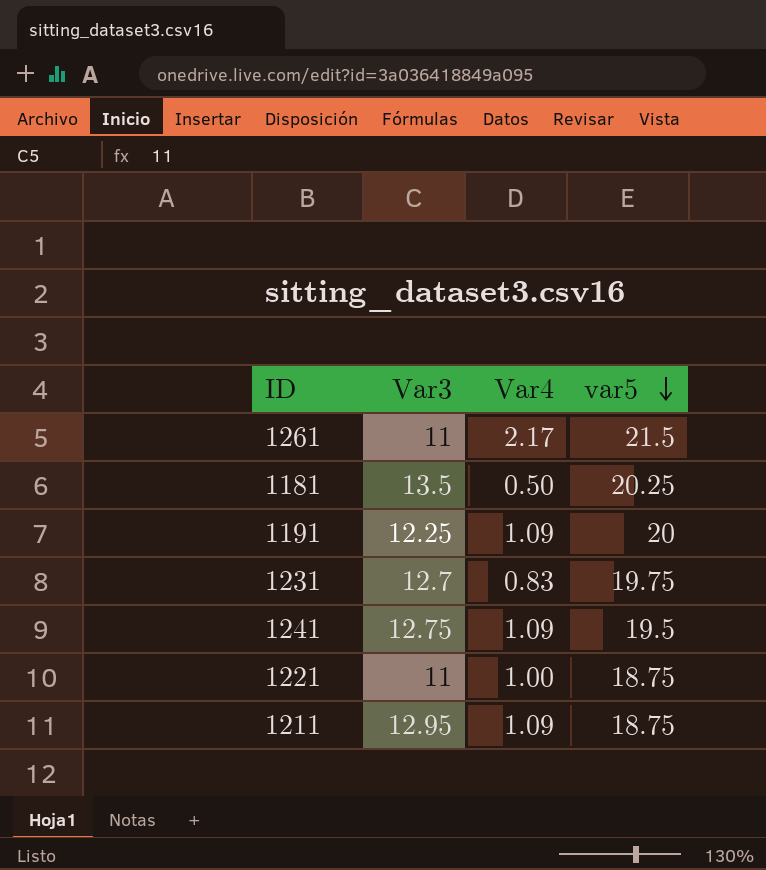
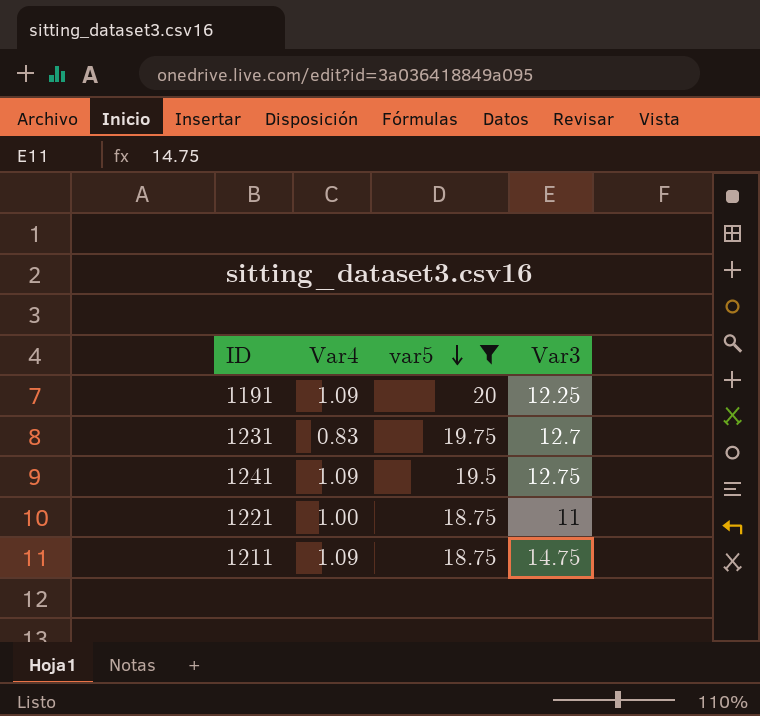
filter: none -> var5 <= 20
column Var3 | position: 2 -> 4
1211 | Var3: 12.95 -> 14.75

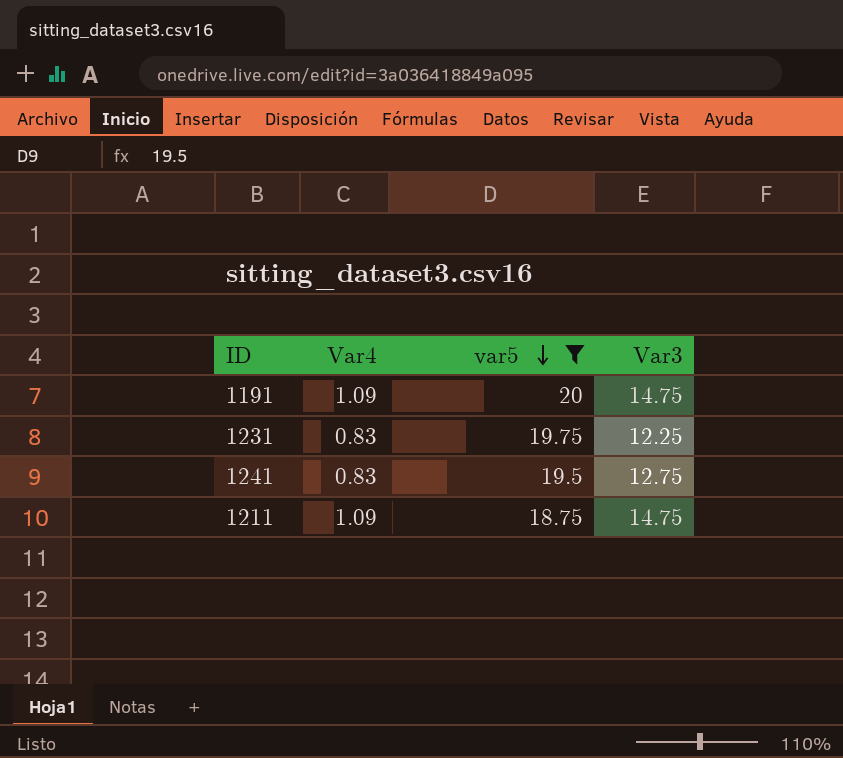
row 1221: 1.00 | 18.75 | 11 -> none
1191 | Var3: 12.25 -> 14.75
1231 | Var3: 12.7 -> 12.25
1241 | Var4: 1.09 -> 0.83

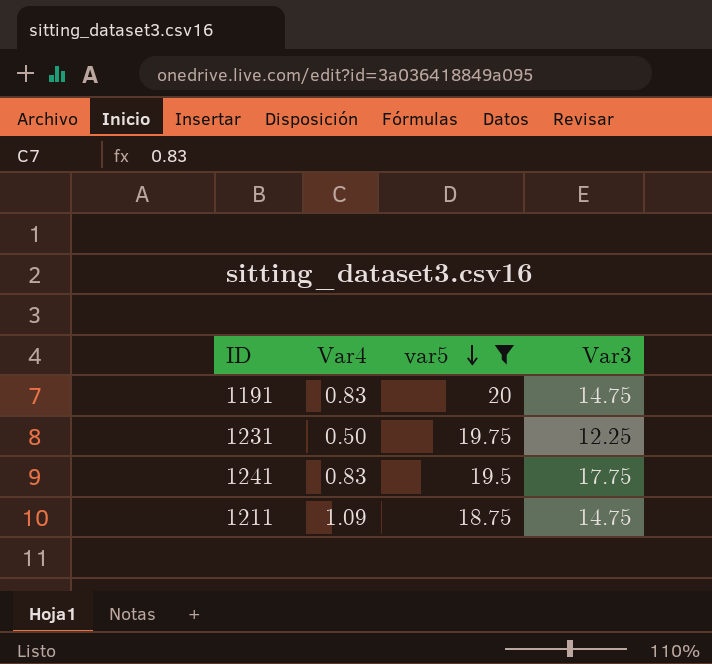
1191 | Var4: 1.09 -> 0.83
1231 | Var4: 0.83 -> 0.50
1241 | Var3: 12.75 -> 17.75

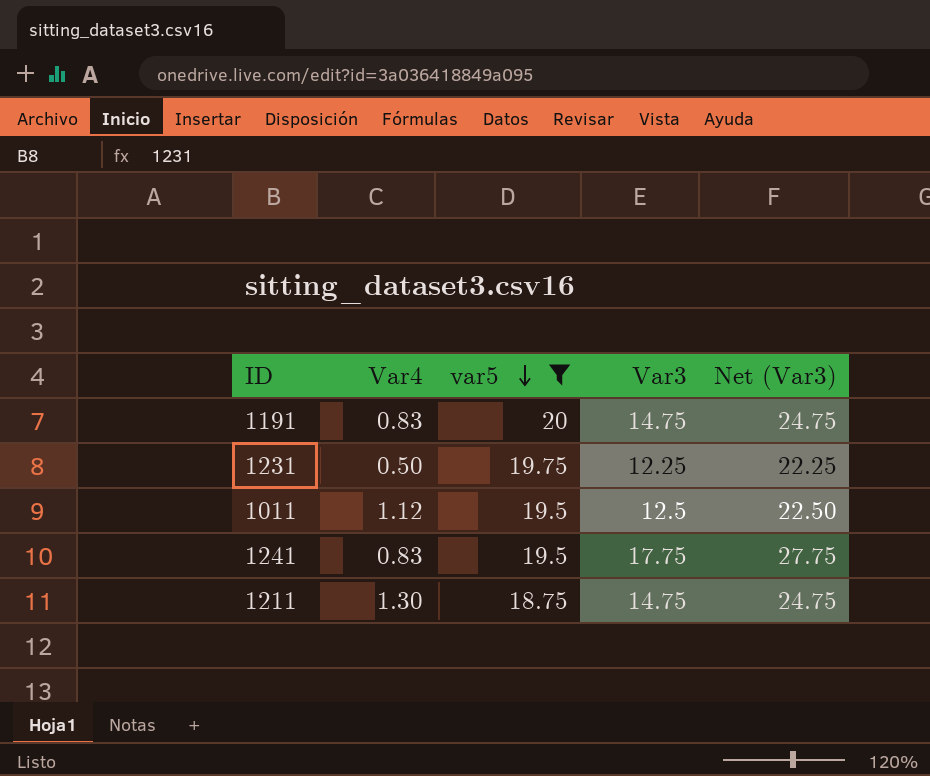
column Net (Var3) | formula: none -> [Var3] + 10
row 1011: none -> 1.12 | 19.5 | 12.5 | 22.50
1211 | Var4: 1.09 -> 1.30

